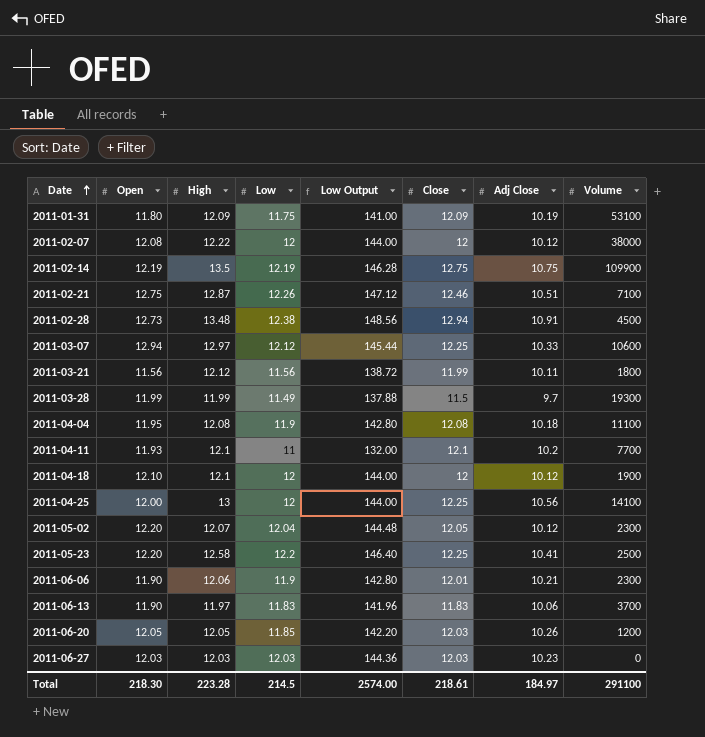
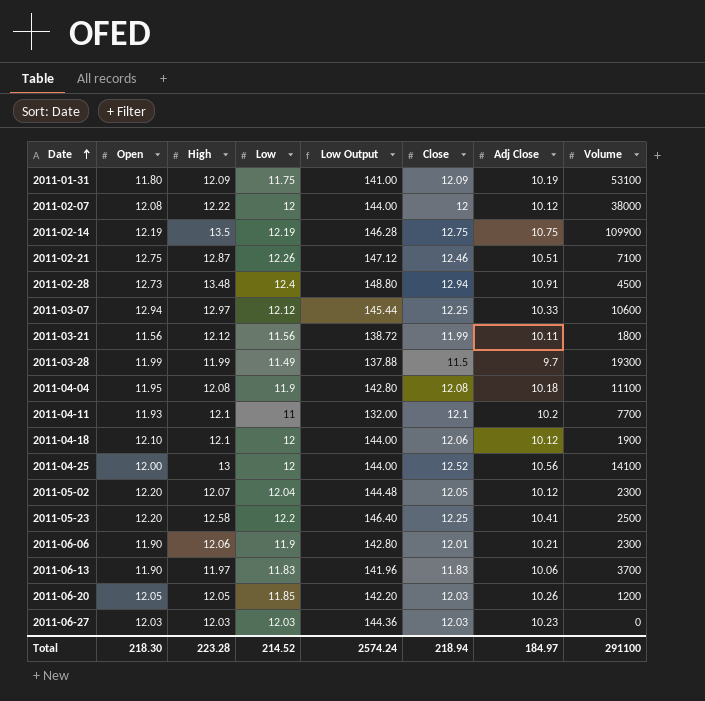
2011-02-28 | Low: 12.38 -> 12.4
2011-02-28 | Low Output: 148.56 -> 148.80
2011-04-18 | Close: 12 -> 12.06
2011-04-25 | Close: 12.25 -> 12.52
Total | Low: 214.5 -> 214.52
Total | Low Output: 2574.00 -> 2574.24
Total | Close: 218.61 -> 218.94

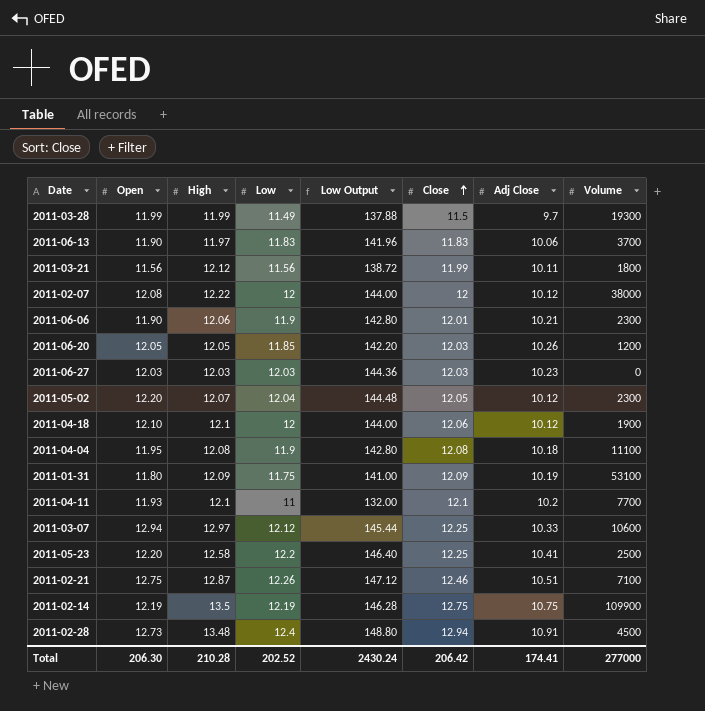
row order: Date ascending -> Close ascending
row 2011-04-25: 12.00 | 13 | 12 | 144.00 | 12.52 | 10.56 | 14100 -> none
Total | Open: 218.30 -> 206.30
Total | High: 223.28 -> 210.28
Total | Low: 214.52 -> 202.52
Total | Low Output: 2574.24 -> 2430.24
Total | Close: 218.94 -> 206.42
Total | Adj Close: 184.97 -> 174.41
Total | Volume: 291100 -> 277000

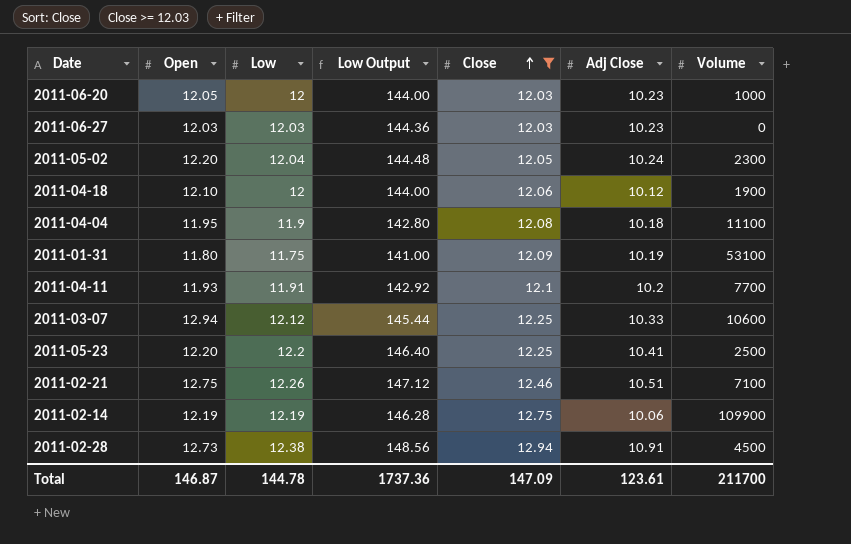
filter: none -> Close >= 12.03
column High | position: 3 -> none
2011-06-20 | Low: 11.85 -> 12
2011-06-20 | Low Output: 142.20 -> 144.00
2011-06-20 | Adj Close: 10.26 -> 10.23
2011-06-20 | Volume: 1200 -> 1000
2011-05-02 | Adj Close: 10.12 -> 10.24
2011-04-11 | Low: 11 -> 11.91
2011-04-11 | Low Output: 132.00 -> 142.92
2011-02-14 | Adj Close: 10.75 -> 10.06
2011-02-28 | Low: 12.4 -> 12.38
2011-02-28 | Low Output: 148.80 -> 148.56
Total | Open: 206.30 -> 146.87
Total | Low: 202.52 -> 144.78
Total | Low Output: 2430.24 -> 1737.36
Total | Close: 206.42 -> 147.09
Total | Adj Close: 174.41 -> 123.61
Total | Volume: 277000 -> 211700

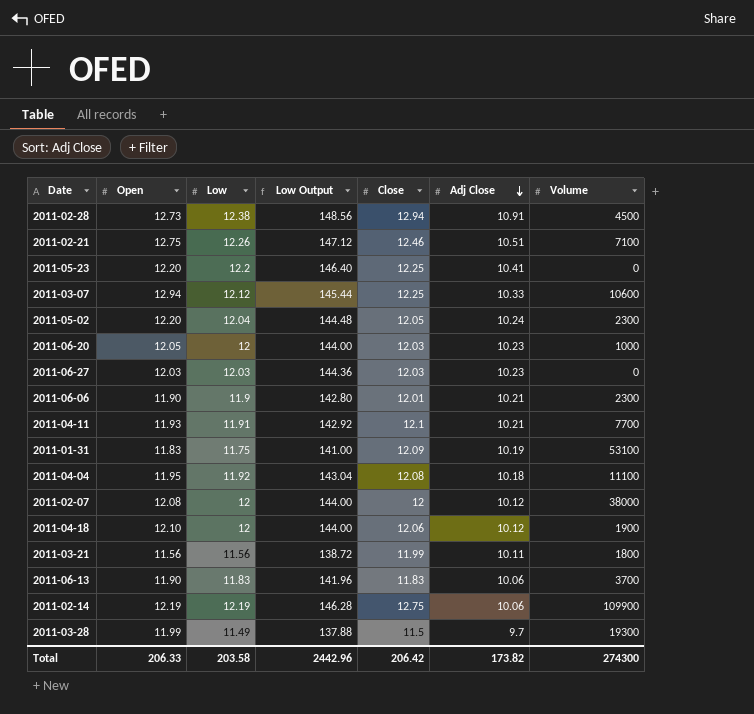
filter: Close >= 12.03 -> none
row order: Close ascending -> Adj Close descending
2011-05-23 | Volume: 2500 -> 0
2011-04-11 | Adj Close: 10.2 -> 10.21
2011-01-31 | Open: 11.80 -> 11.83
2011-04-04 | Low: 11.9 -> 11.92
2011-04-04 | Low Output: 142.80 -> 143.04
Total | Open: 146.87 -> 206.33
Total | Low: 144.78 -> 203.58
Total | Low Output: 1737.36 -> 2442.96
Total | Close: 147.09 -> 206.42
Total | Adj Close: 123.61 -> 173.82
Total | Volume: 211700 -> 274300

